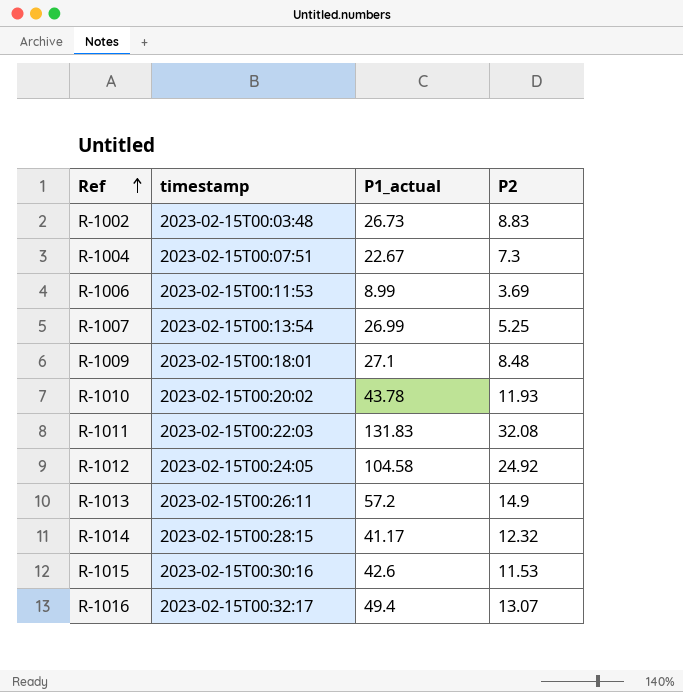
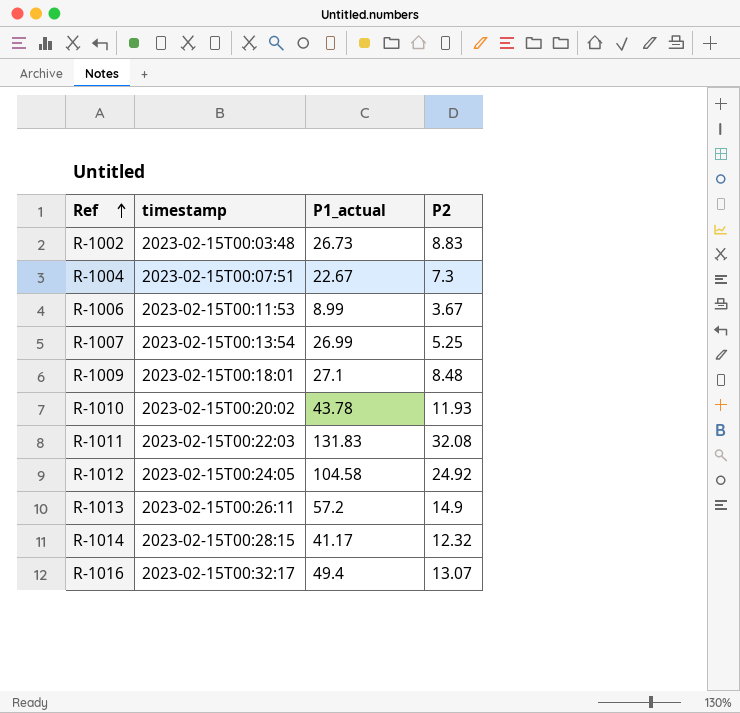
row R-1015: 2023-02-15T00:30:16 | 42.6 | 11.53 -> none
R-1006 | P2: 3.69 -> 3.67

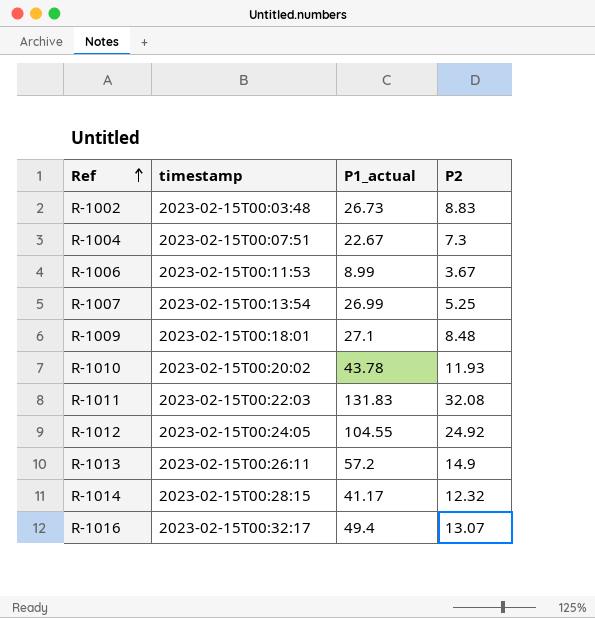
R-1012 | P1_actual: 104.58 -> 104.55

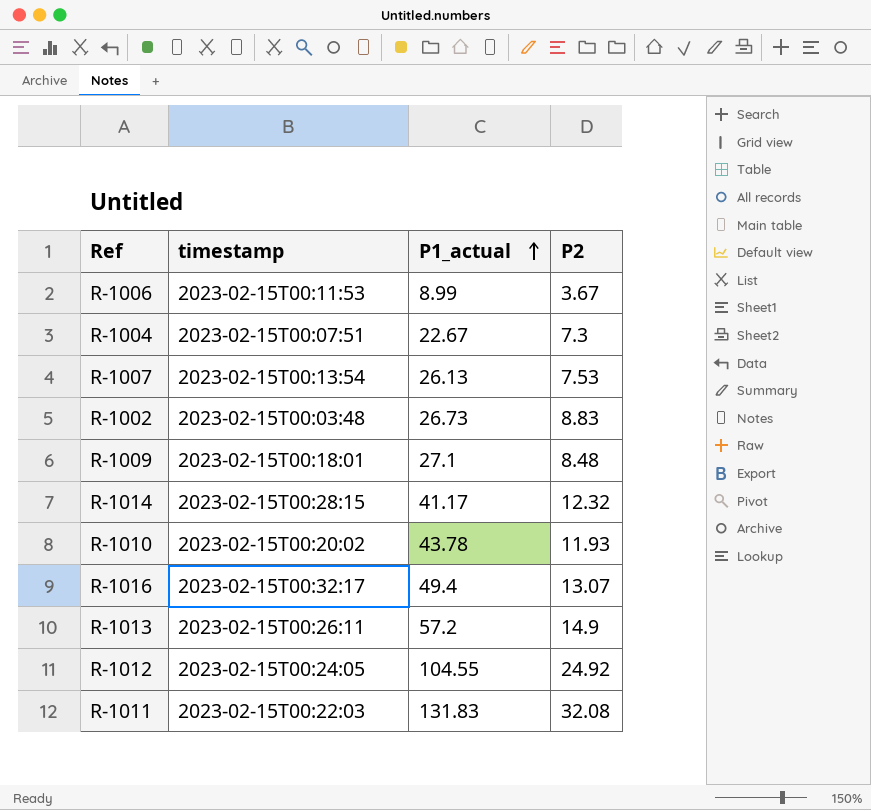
row order: Ref ascending -> P1_actual ascending
R-1007 | P1_actual: 26.99 -> 26.13
R-1007 | P2: 5.25 -> 7.53

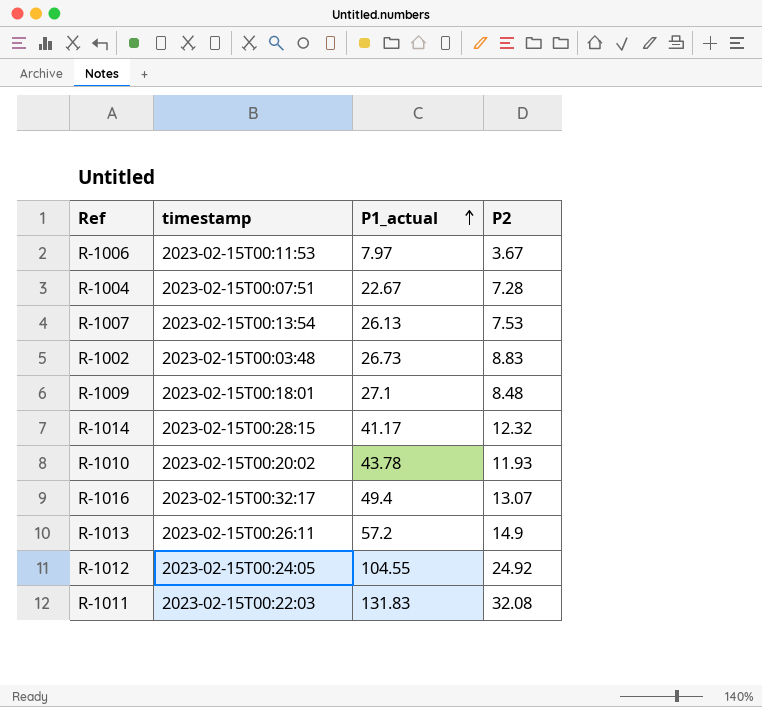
R-1006 | P1_actual: 8.99 -> 7.97
R-1004 | P2: 7.3 -> 7.28

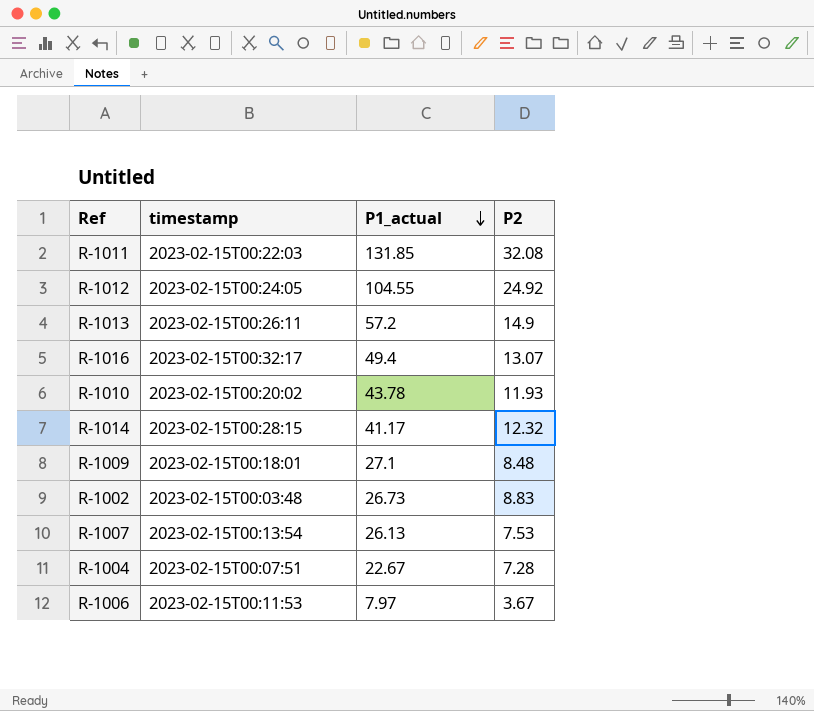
row order: P1_actual ascending -> P1_actual descending
R-1011 | P1_actual: 131.83 -> 131.85

